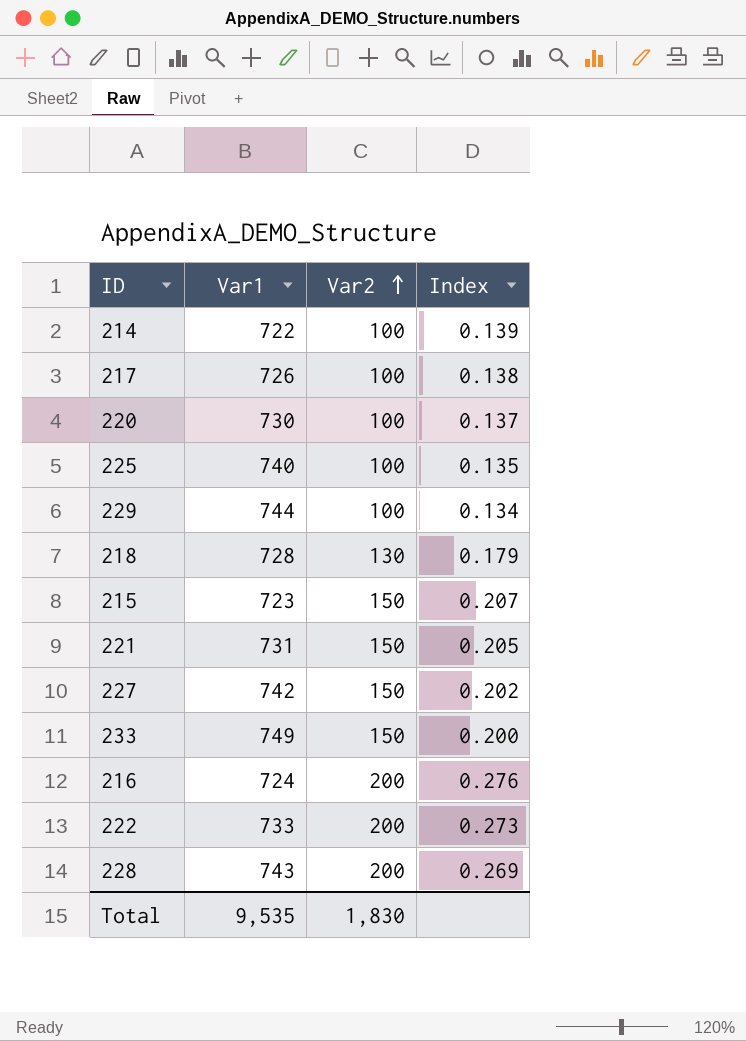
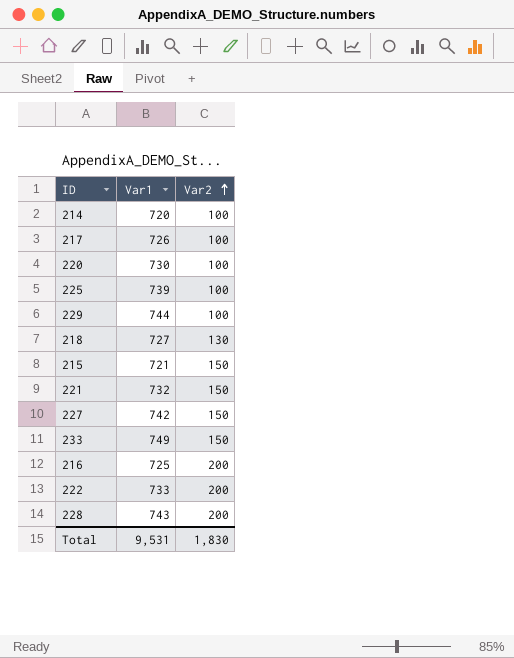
column Index | formula: [Var2] / [Var1] -> none
214 | Var1: 722 -> 720
225 | Var1: 740 -> 739
218 | Var1: 728 -> 727
215 | Var1: 723 -> 721
221 | Var1: 731 -> 732
216 | Var1: 724 -> 725
Total | Var1: 9,535 -> 9,531

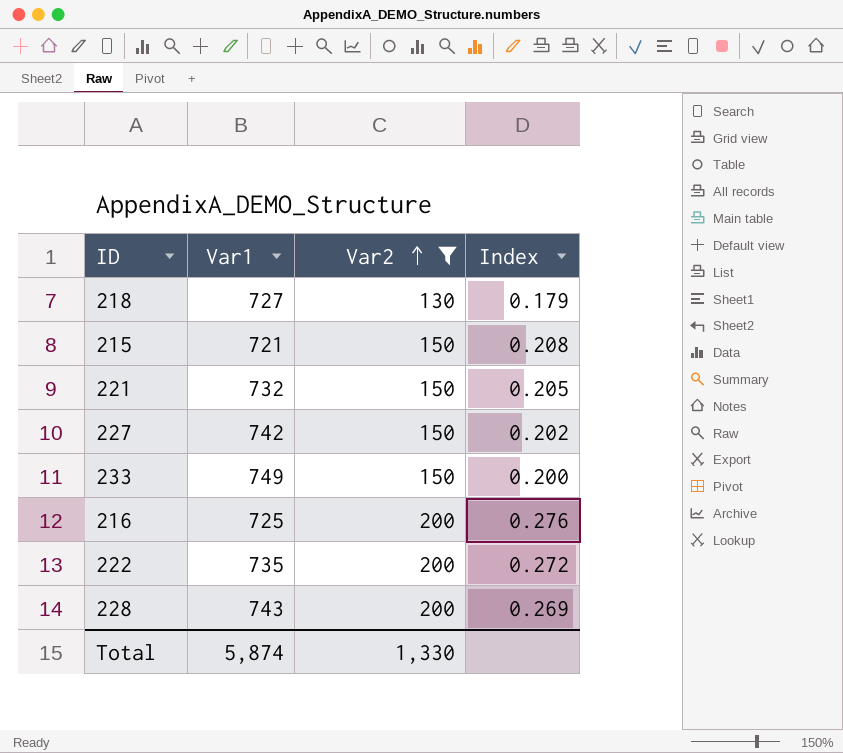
filter: none -> Var2 != 100
column Index | formula: none -> [Var2] / [Var1]
222 | Var1: 733 -> 735
Total | Var1: 9,531 -> 5,874
Total | Var2: 1,830 -> 1,330

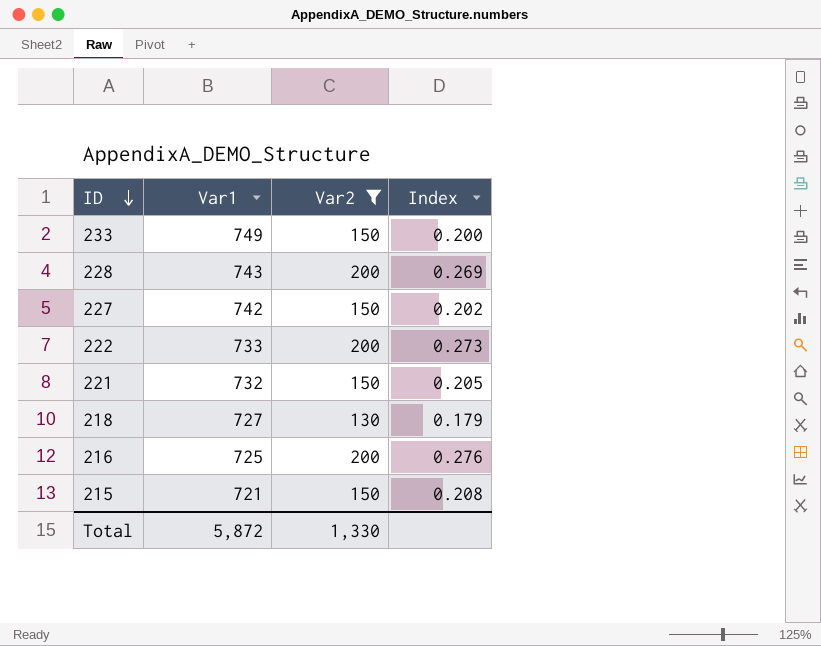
row order: Var2 ascending -> ID descending
222 | Var1: 735 -> 733
222 | Index: 0.272 -> 0.273
Total | Var1: 5,874 -> 5,872

